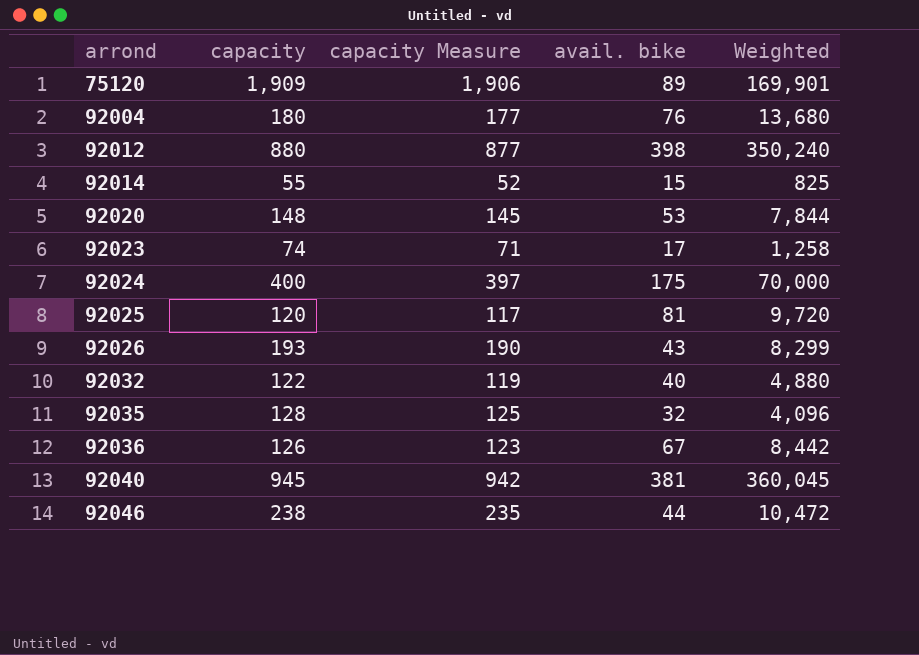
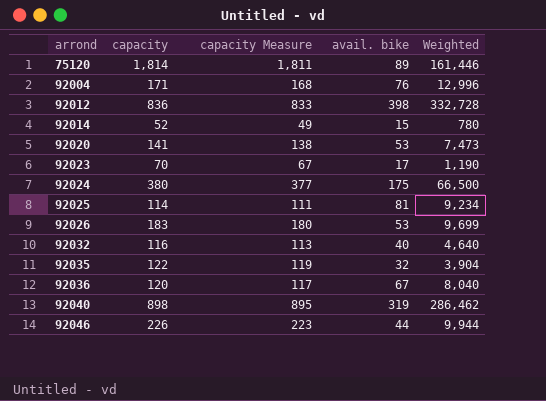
75120 | capacity: 1,909 -> 1,814
75120 | capacity Measure: 1,906 -> 1,811
75120 | Weighted: 169,901 -> 161,446
92004 | capacity: 180 -> 171
92004 | capacity Measure: 177 -> 168
92004 | Weighted: 13,680 -> 12,996
92012 | capacity: 880 -> 836
92012 | capacity Measure: 877 -> 833
92012 | Weighted: 350,240 -> 332,728
92014 | capacity: 55 -> 52
92014 | capacity Measure: 52 -> 49
92014 | Weighted: 825 -> 780
92020 | capacity: 148 -> 141
92020 | capacity Measure: 145 -> 138
92020 | Weighted: 7,844 -> 7,473
92023 | capacity: 74 -> 70
92023 | capacity Measure: 71 -> 67
92023 | Weighted: 1,258 -> 1,190
92024 | capacity: 400 -> 380
92024 | capacity Measure: 397 -> 377
92024 | Weighted: 70,000 -> 66,500
92025 | capacity: 120 -> 114
92025 | capacity Measure: 117 -> 111
92025 | Weighted: 9,720 -> 9,234
92026 | capacity: 193 -> 183
92026 | capacity Measure: 190 -> 180
92026 | avail. bike: 43 -> 53
92026 | Weighted: 8,299 -> 9,699
92032 | capacity: 122 -> 116
92032 | capacity Measure: 119 -> 113
92032 | Weighted: 4,880 -> 4,640
92035 | capacity: 128 -> 122
92035 | capacity Measure: 125 -> 119
92035 | Weighted: 4,096 -> 3,904
92036 | capacity: 126 -> 120
92036 | capacity Measure: 123 -> 117
92036 | Weighted: 8,442 -> 8,040
92040 | capacity: 945 -> 898
92040 | capacity Measure: 942 -> 895
92040 | avail. bike: 381 -> 319
92040 | Weighted: 360,045 -> 286,462
92046 | capacity: 238 -> 226
92046 | capacity Measure: 235 -> 223
92046 | Weighted: 10,472 -> 9,944

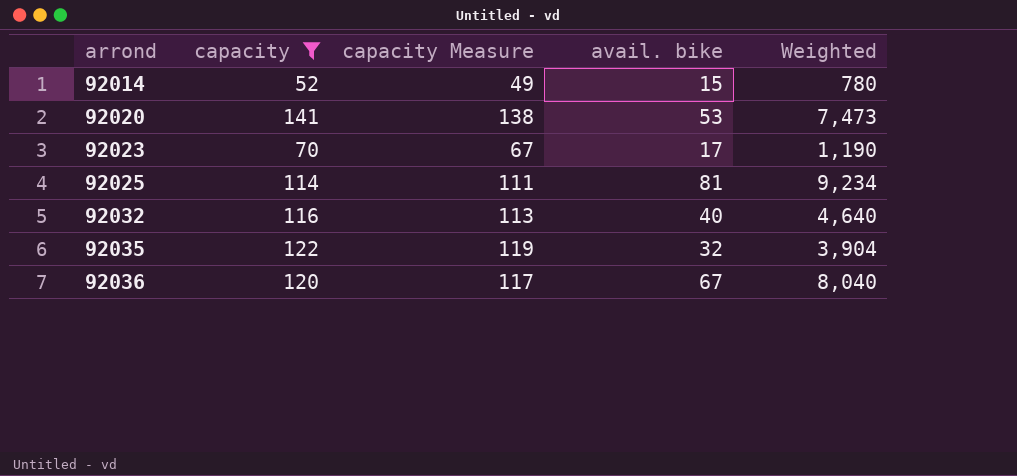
filter: none -> capacity <= 141

